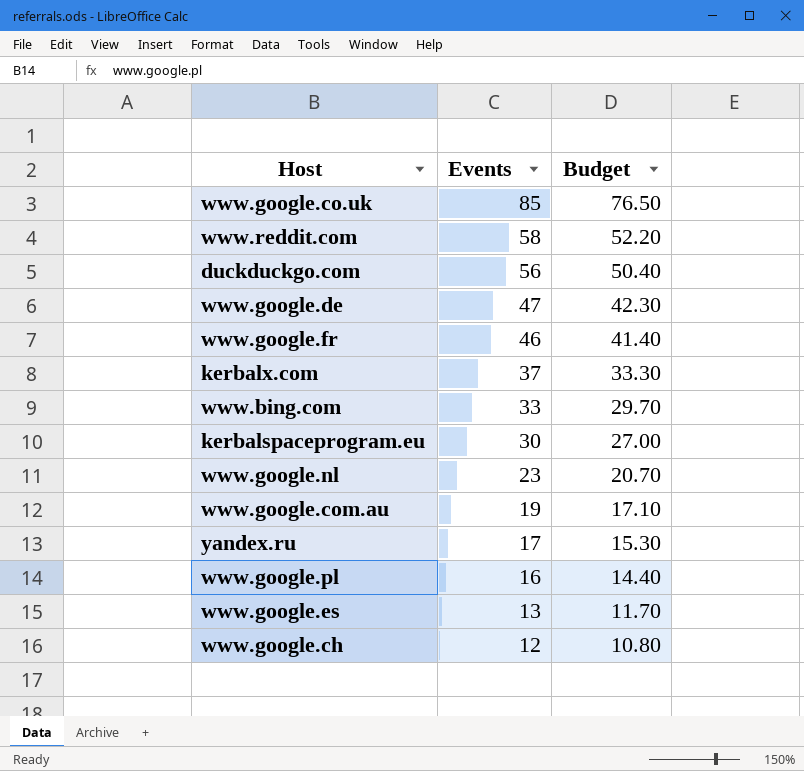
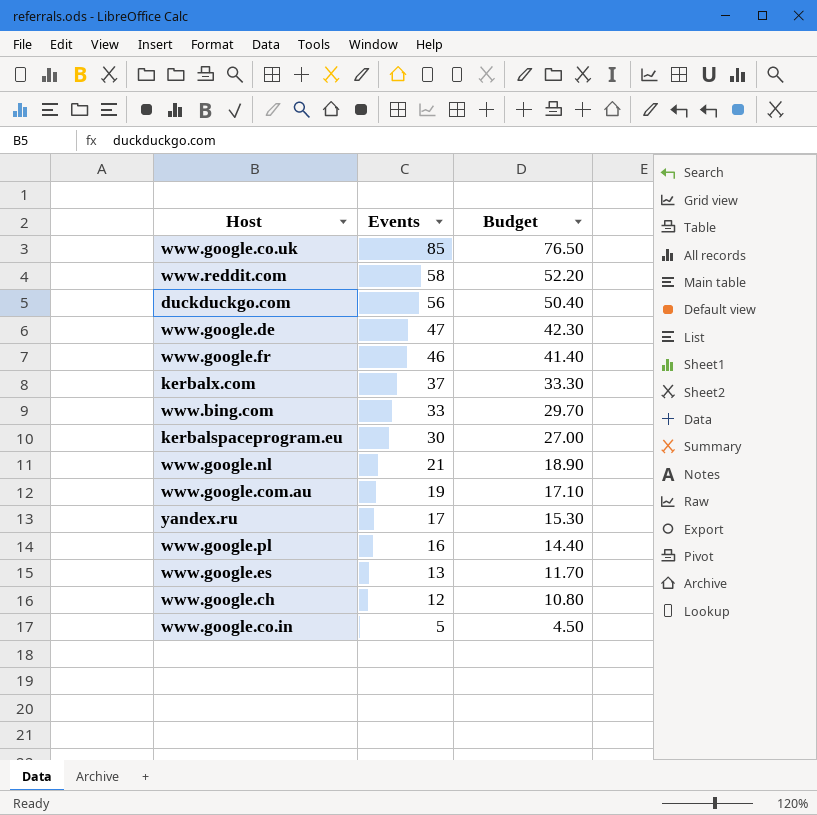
www.google.nl | Events: 23 -> 21
www.google.nl | Budget: 20.70 -> 18.90
row www.google.co.in: none -> 5 | 4.50

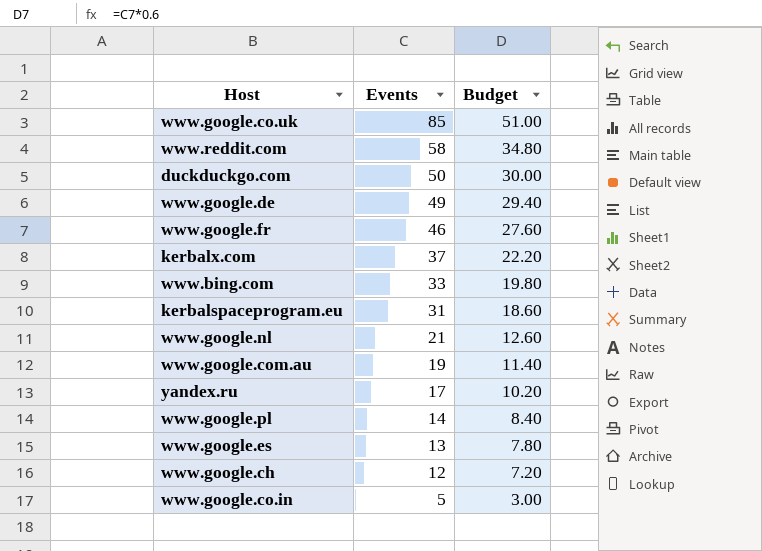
column Budget | formula: [Events] * 0.9 -> [Events] * 0.6
duckduckgo.com | Events: 56 -> 50
www.google.de | Events: 47 -> 49
kerbalspaceprogram.eu | Events: 30 -> 31
www.google.pl | Events: 16 -> 14

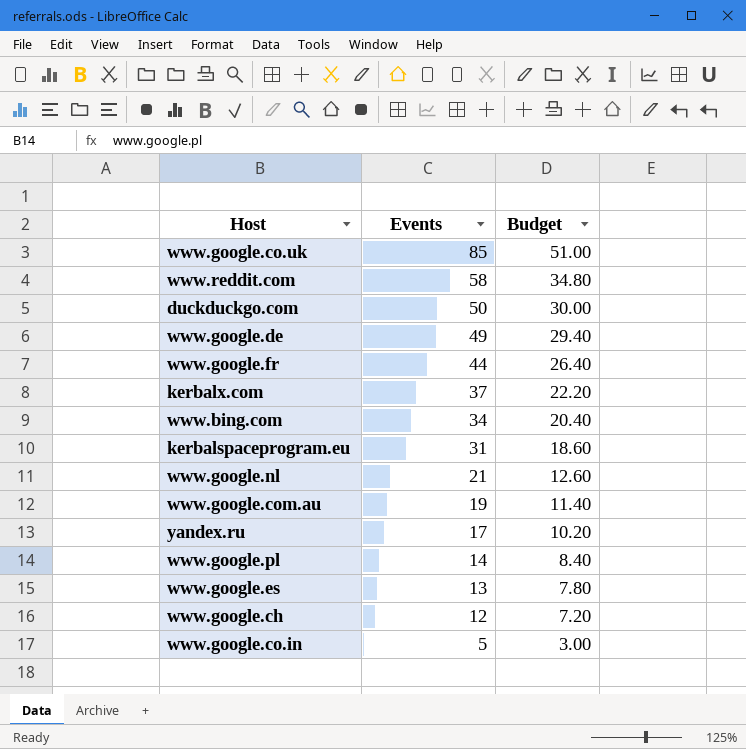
www.google.fr | Events: 46 -> 44
www.google.fr | Budget: 27.60 -> 26.40
www.bing.com | Events: 33 -> 34
www.bing.com | Budget: 19.80 -> 20.40

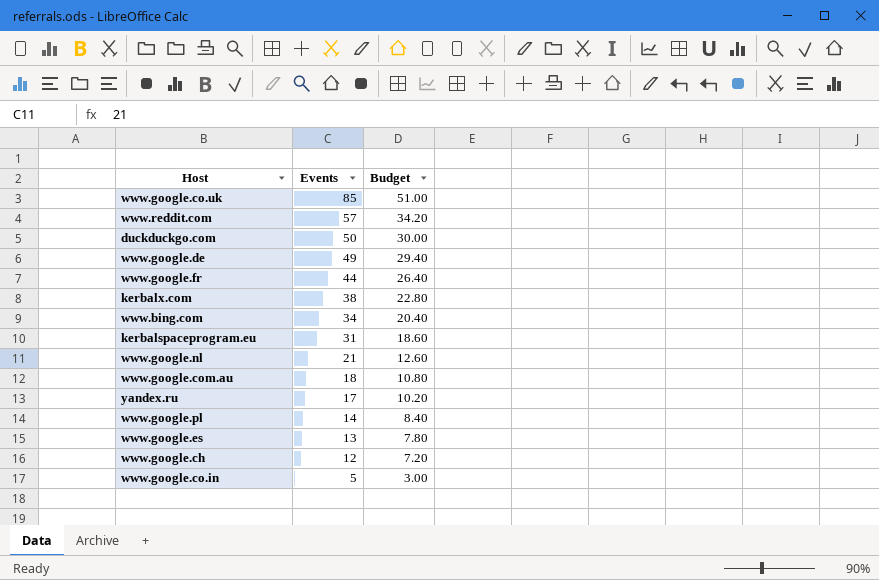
www.reddit.com | Events: 58 -> 57
www.reddit.com | Budget: 34.80 -> 34.20
kerbalx.com | Events: 37 -> 38
kerbalx.com | Budget: 22.20 -> 22.80
www.google.com.au | Events: 19 -> 18
www.google.com.au | Budget: 11.40 -> 10.80

